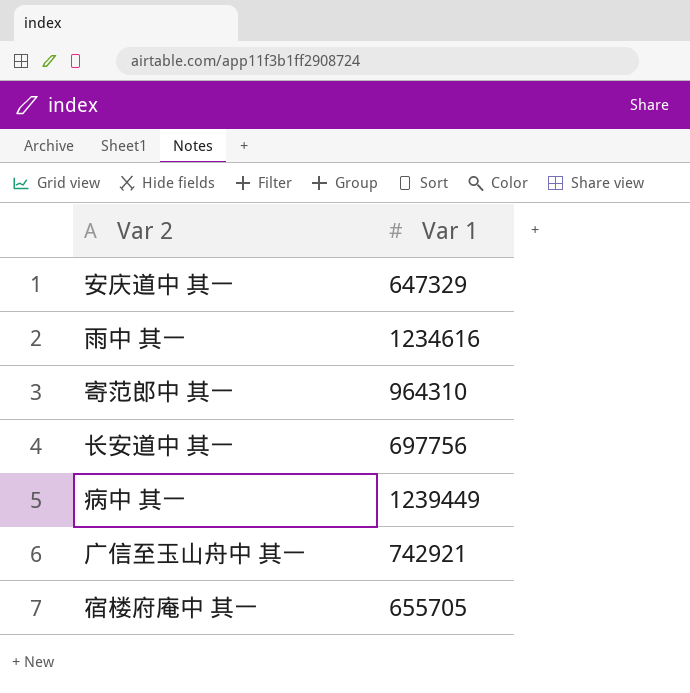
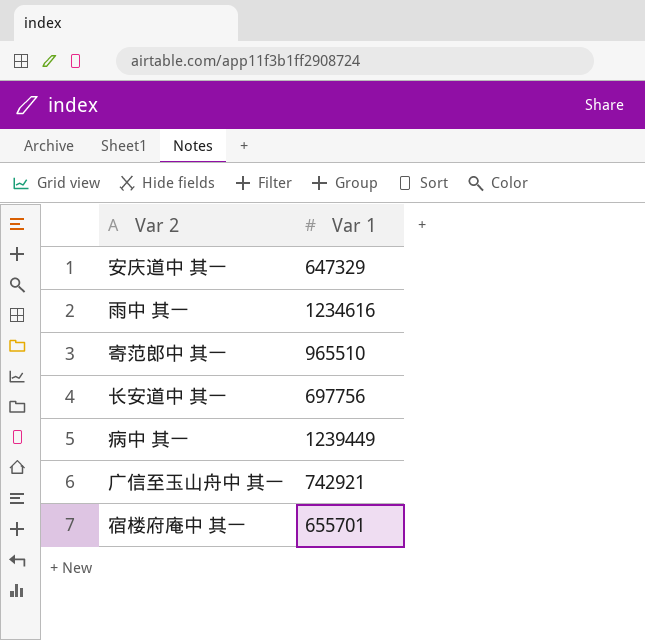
寄范郎中 其一 | Var 1: 964310 -> 965510
宿楼府庵中 其一 | Var 1: 655705 -> 655701

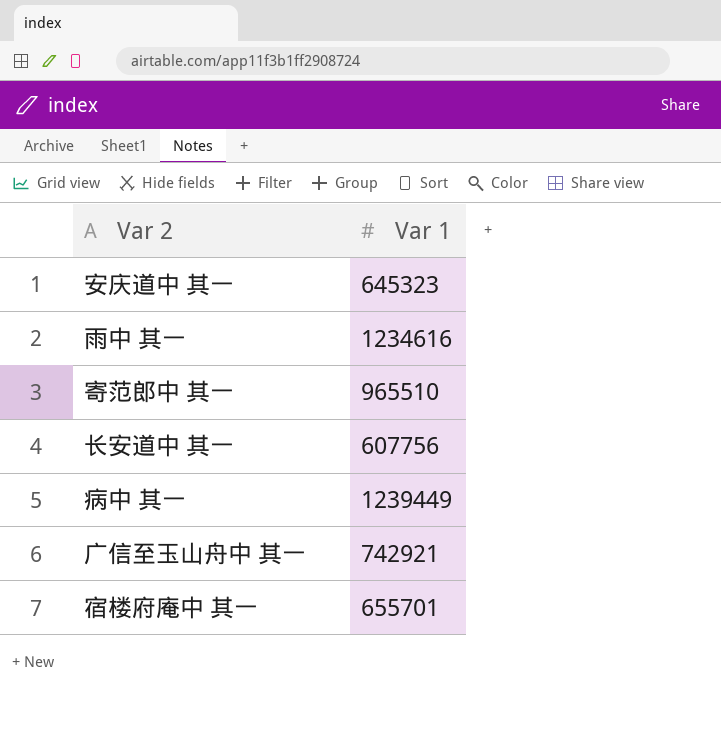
安庆道中 其一 | Var 1: 647329 -> 645323
长安道中 其一 | Var 1: 697756 -> 607756

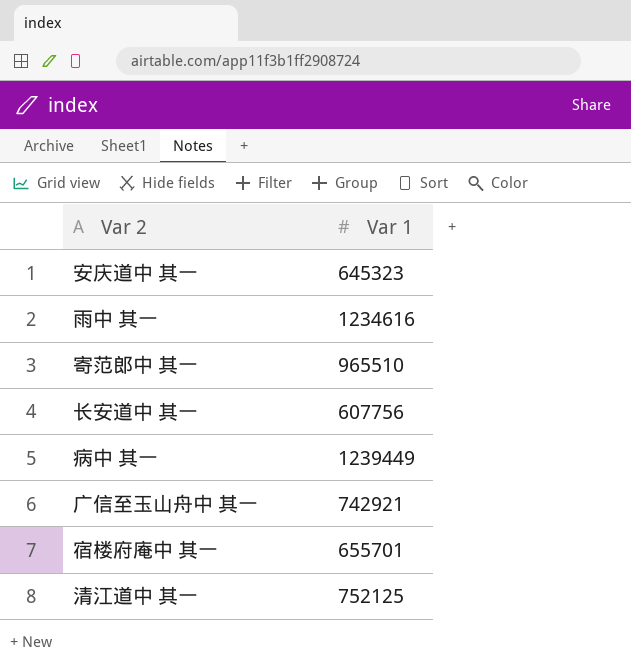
row 清江道中 其一: none -> 752125

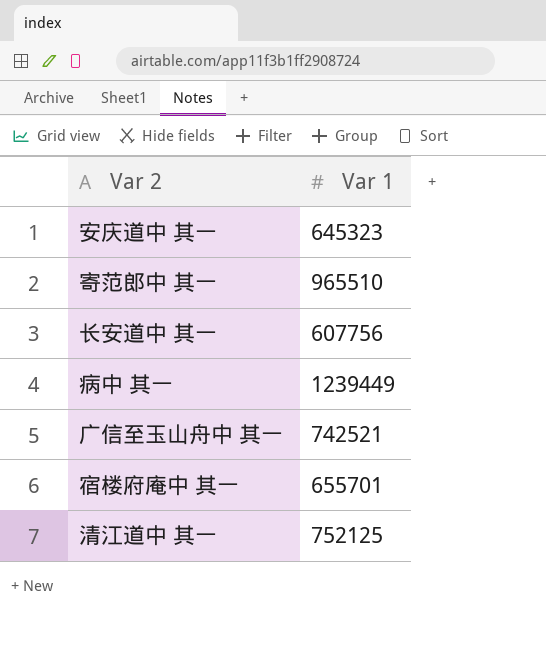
row 雨中 其一: 1234616 -> none
广信至玉山舟中 其一 | Var 1: 742921 -> 742521

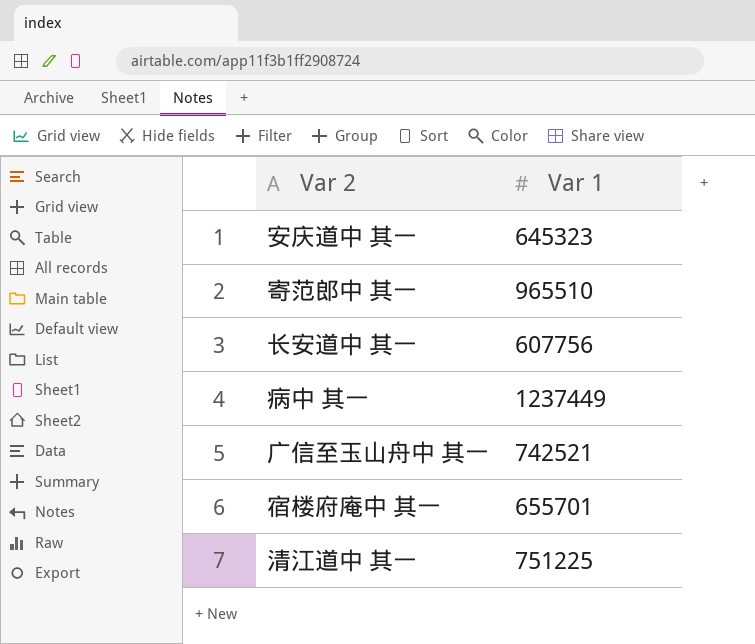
病中 其一 | Var 1: 1239449 -> 1237449
清江道中 其一 | Var 1: 752125 -> 751225

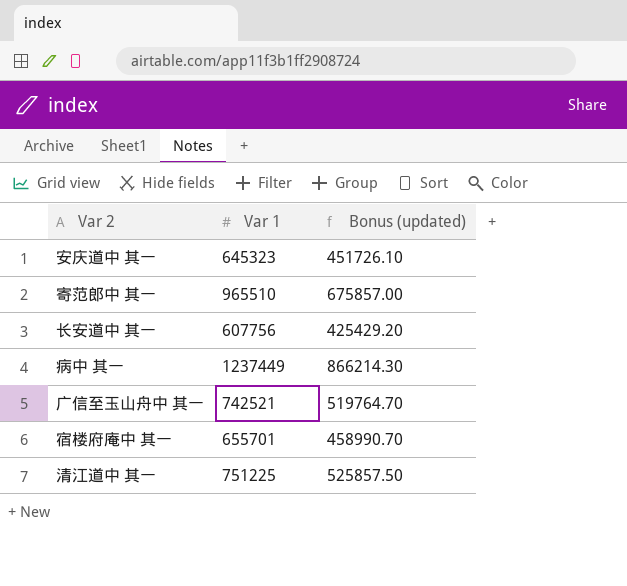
column Bonus (updated) | formula: none -> [Var 1] * 0.7

